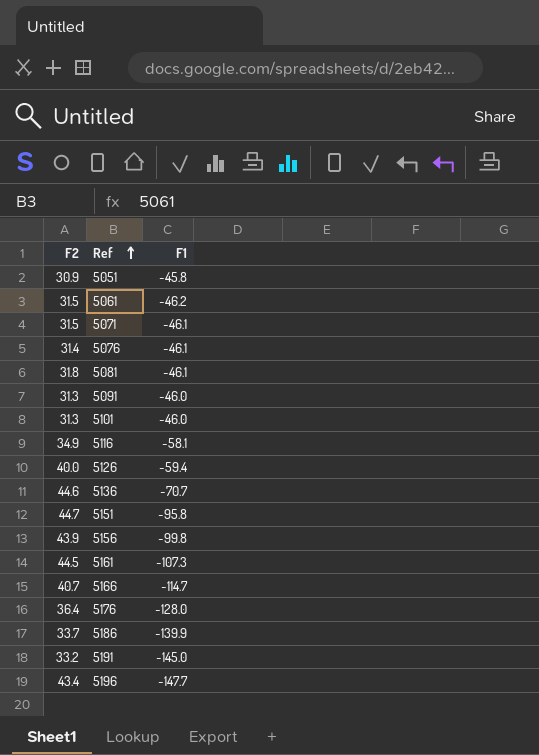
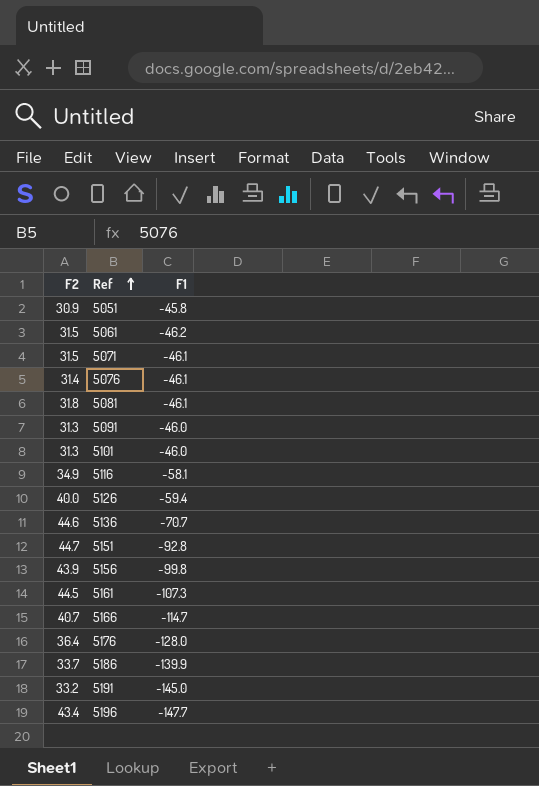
5151 | F1: -95.8 -> -92.8

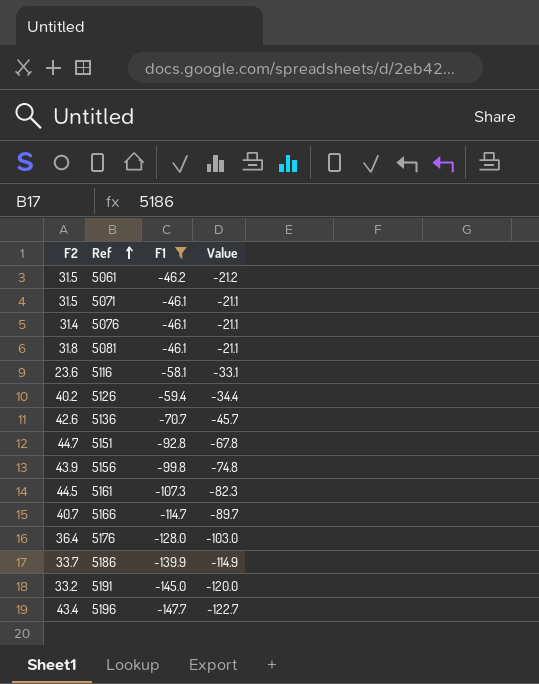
filter: none -> F1 <= -46.1
column Value | formula: none -> [F1] + 25
5116 | F2: 34.9 -> 23.6
5126 | F2: 40.0 -> 40.2
5136 | F2: 44.6 -> 42.6

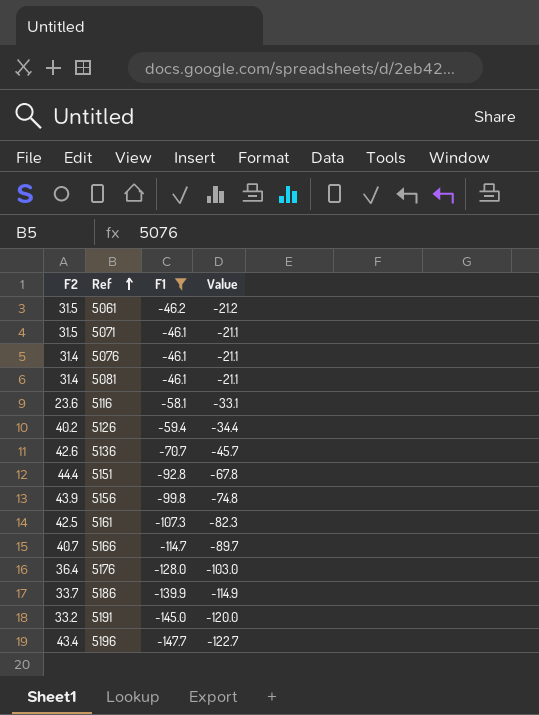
5081 | F2: 31.8 -> 31.4
5151 | F2: 44.7 -> 44.4
5161 | F2: 44.5 -> 42.5

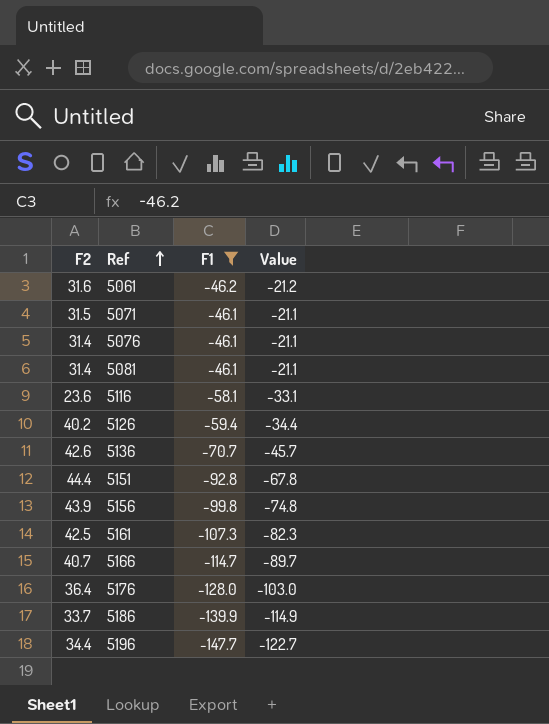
row 5191: 33.2 | -145.0 | -120.0 -> none
5061 | F2: 31.5 -> 31.6
5196 | F2: 43.4 -> 34.4

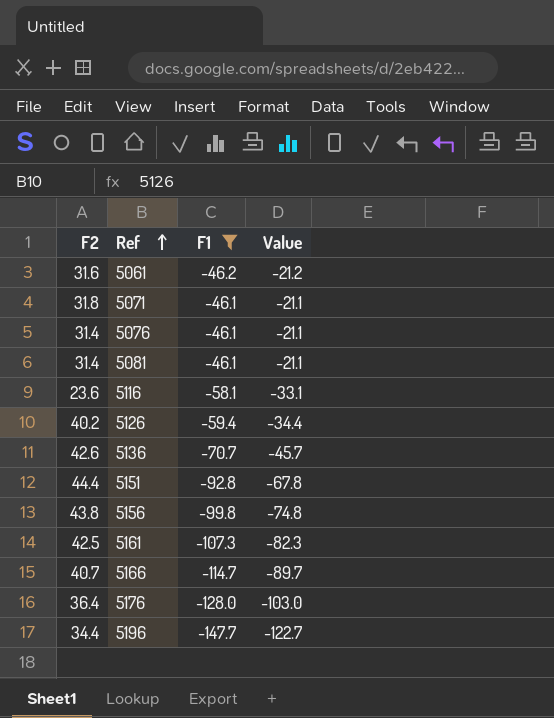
row 5186: 33.7 | -139.9 | -114.9 -> none
5071 | F2: 31.5 -> 31.8
5156 | F2: 43.9 -> 43.8

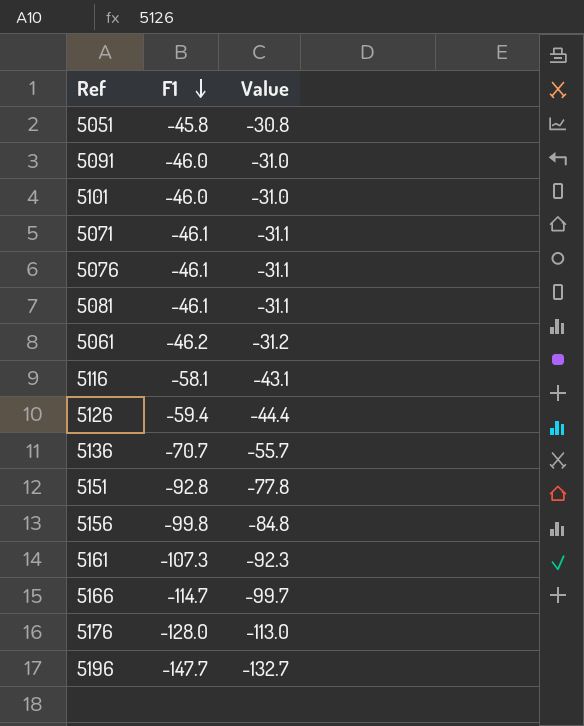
filter: F1 <= -46.1 -> none
row order: Ref ascending -> F1 descending
column F2 | position: 1 -> none
column Value | formula: [F1] + 25 -> [F1] + 15

